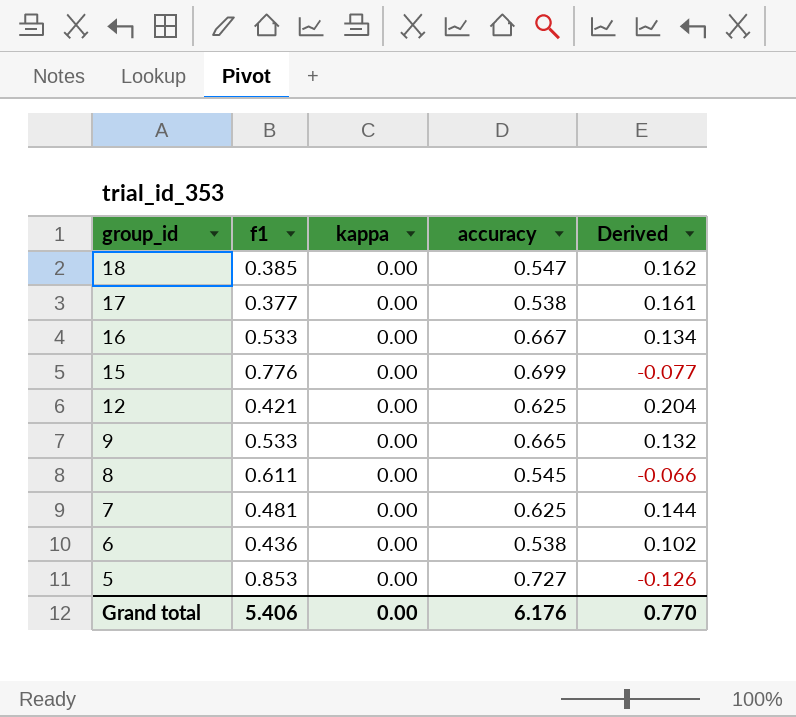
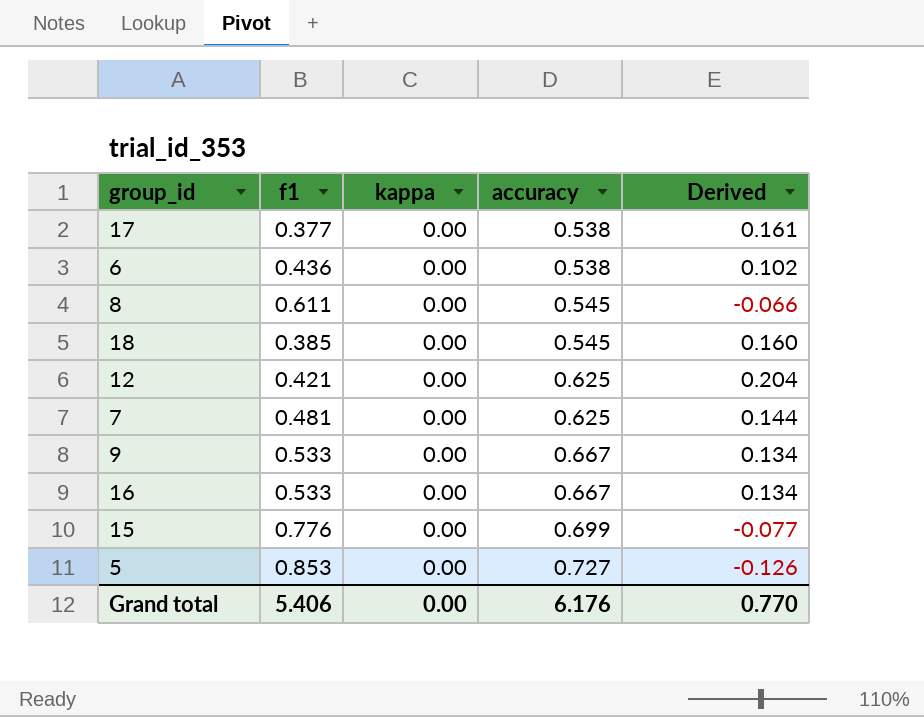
row order: group_id descending -> accuracy ascending
18 | accuracy: 0.547 -> 0.545
18 | Derived: 0.162 -> 0.160
9 | accuracy: 0.665 -> 0.667
9 | Derived: 0.132 -> 0.134

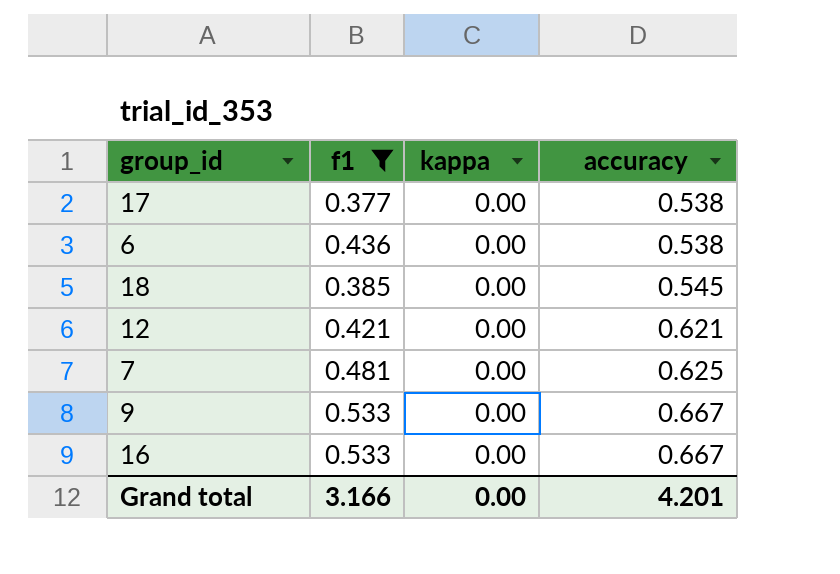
filter: none -> f1 <= 0.533
column Derived | formula: [accuracy] - [f1] -> none
12 | accuracy: 0.625 -> 0.621
Grand total | f1: 5.406 -> 3.166
Grand total | accuracy: 6.176 -> 4.201

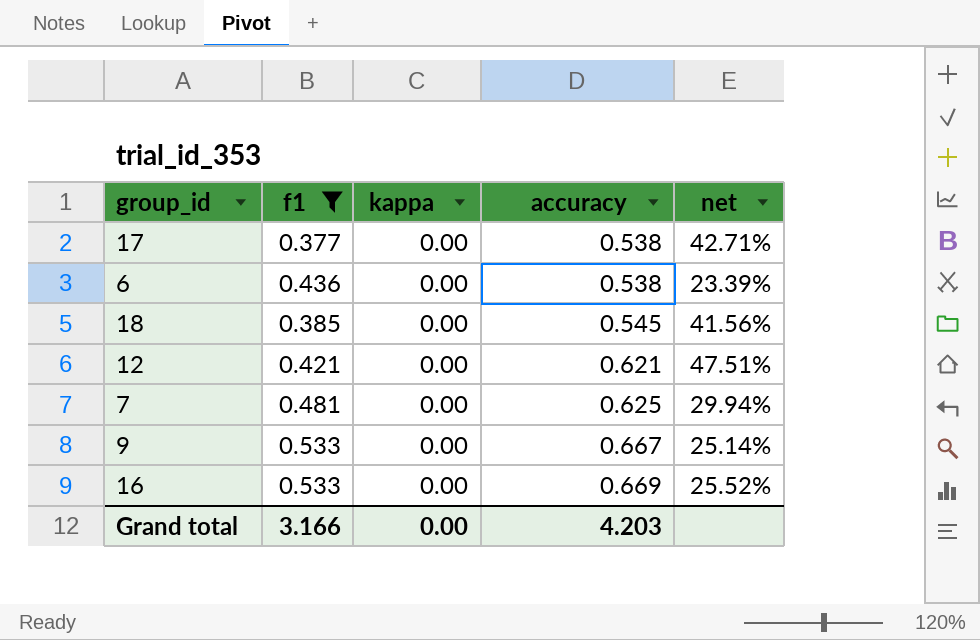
column net | formula: none -> ([accuracy] - [f1]) / [f1]
16 | accuracy: 0.667 -> 0.669
Grand total | accuracy: 4.201 -> 4.203

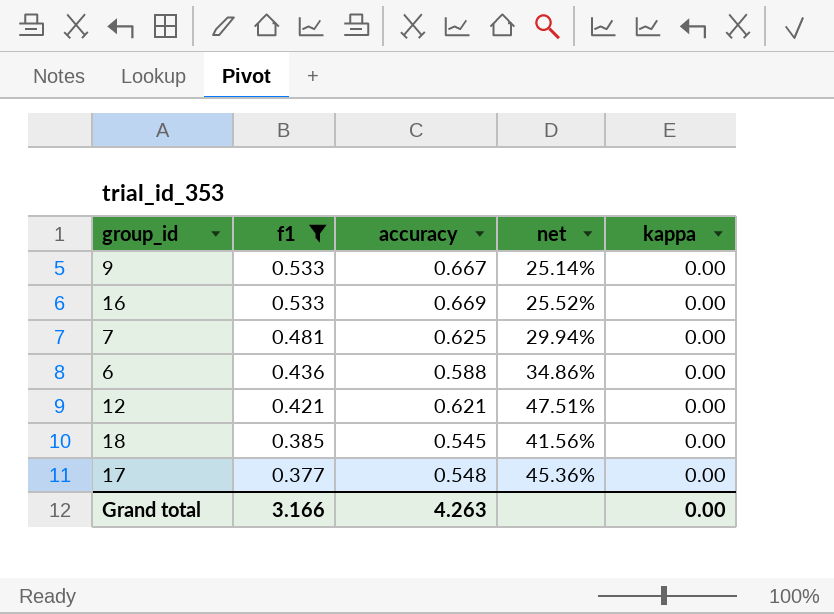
row order: accuracy ascending -> f1 descending
column kappa | position: 3 -> 5
6 | accuracy: 0.538 -> 0.588
6 | net: 23.39% -> 34.86%
17 | accuracy: 0.538 -> 0.548
17 | net: 42.71% -> 45.36%
Grand total | accuracy: 4.203 -> 4.263

